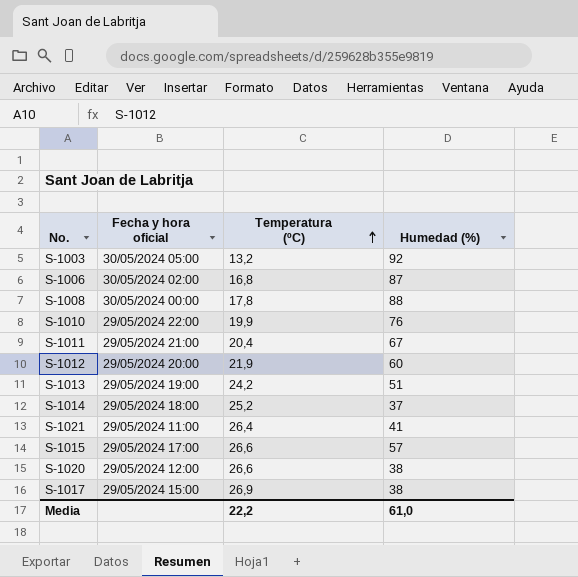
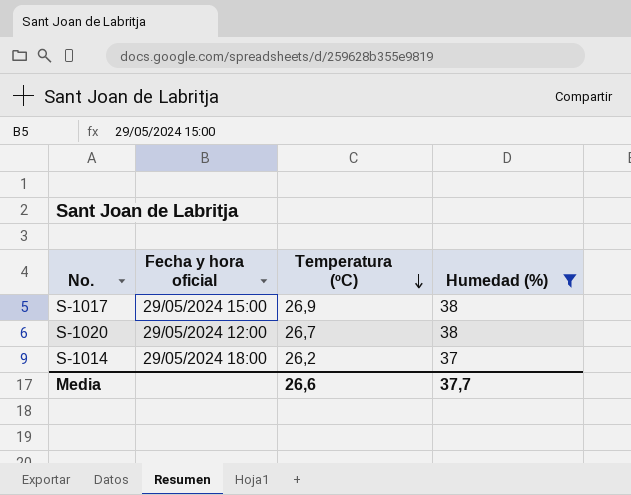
filter: none -> Humedad (%) <= 38
row order: Temperatura (ºC) ascending -> Temperatura (ºC) descending
S-1020 | Temperatura (ºC): 26,6 -> 26,7
S-1014 | Temperatura (ºC): 25,2 -> 26,2
Media | Temperatura (ºC): 22,2 -> 26,6
Media | Humedad (%): 61,0 -> 37,7

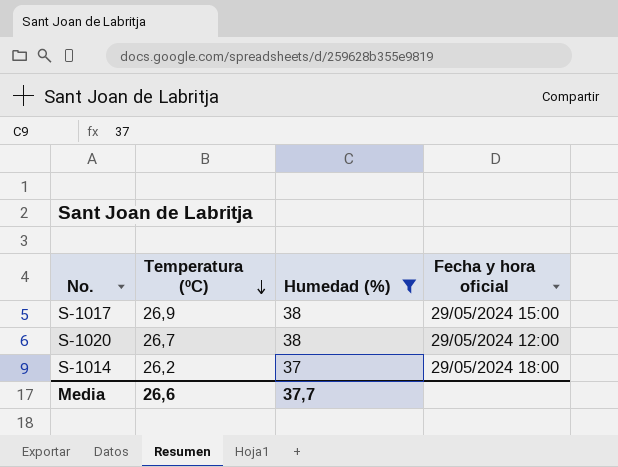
column Fecha y hora oficial | position: 2 -> 4

